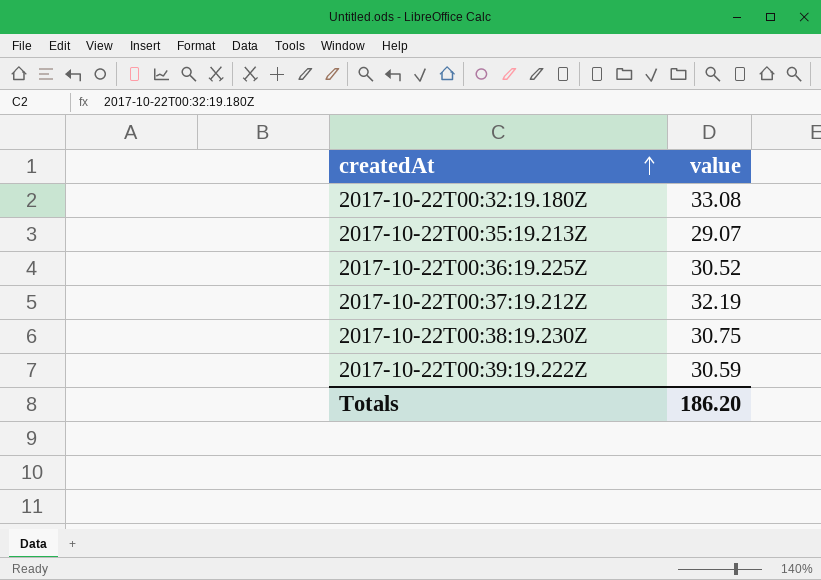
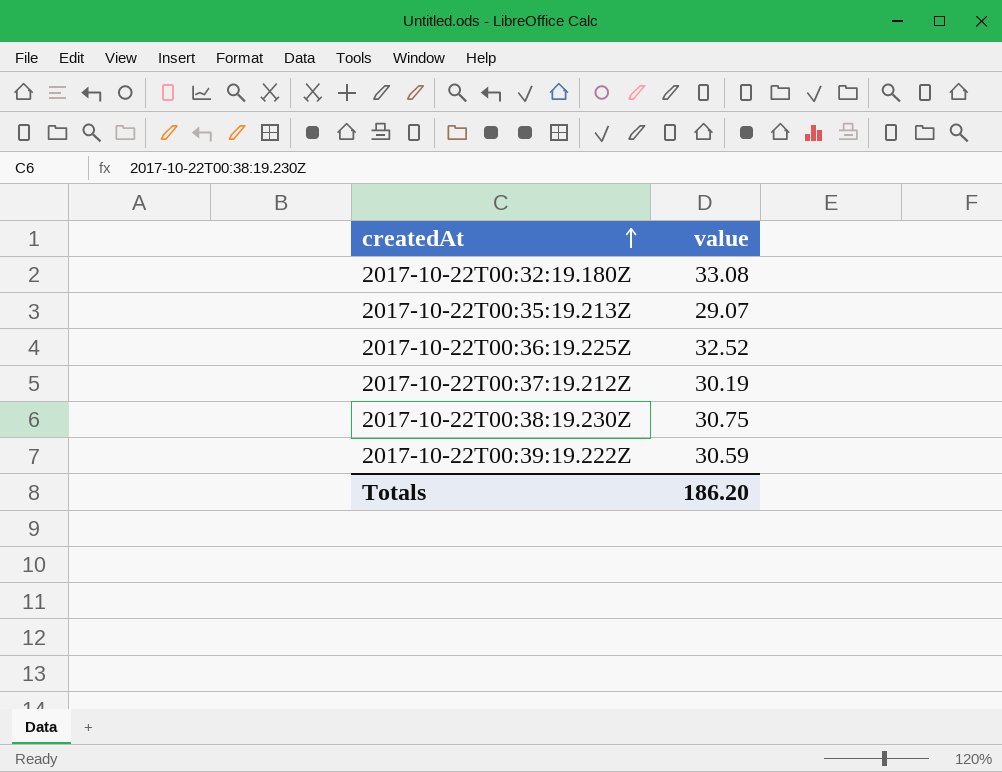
2017-10-22T00:36:19.225Z | value: 30.52 -> 32.52
2017-10-22T00:37:19.212Z | value: 32.19 -> 30.19

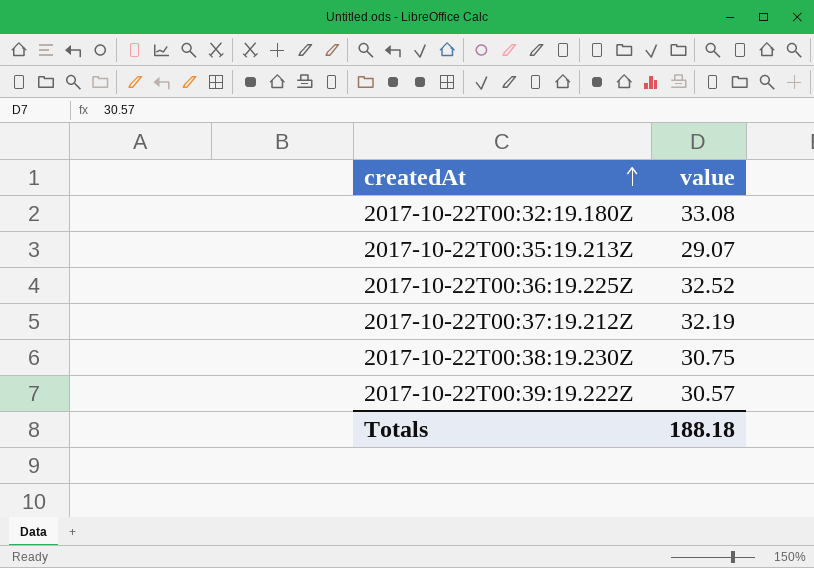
2017-10-22T00:37:19.212Z | value: 30.19 -> 32.19
2017-10-22T00:39:19.222Z | value: 30.59 -> 30.57
Totals | value: 186.20 -> 188.18

